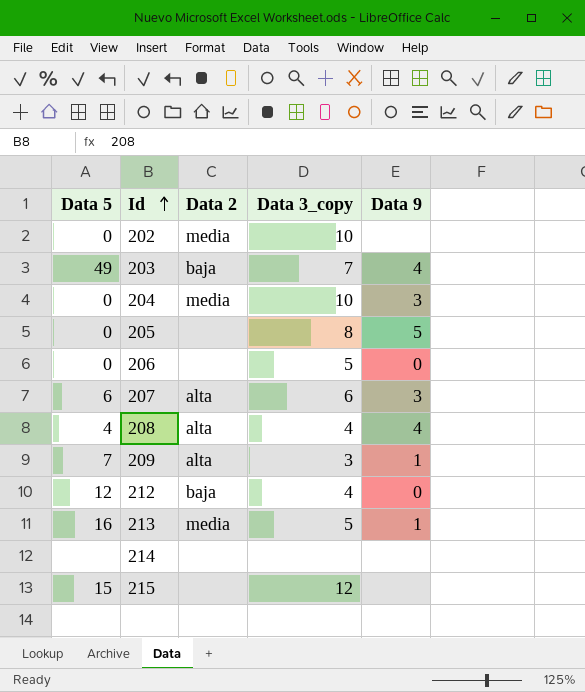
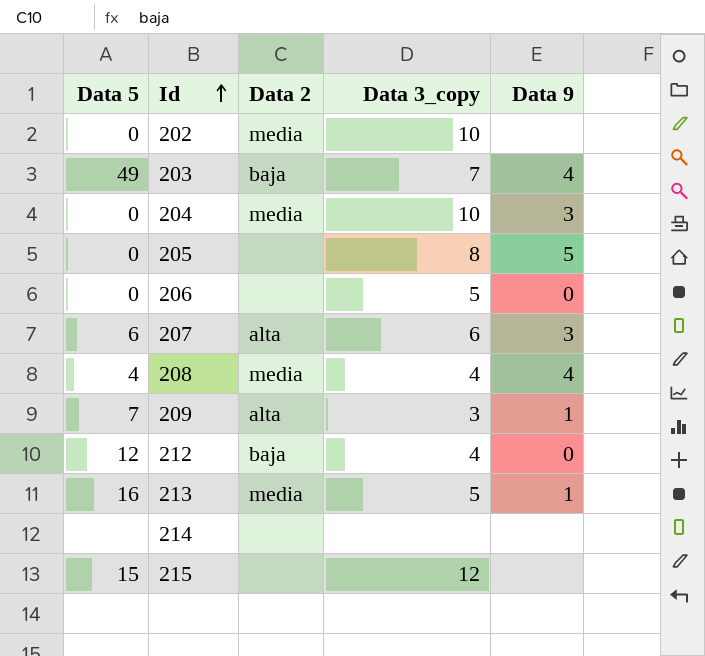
208 | Data 2: alta -> media

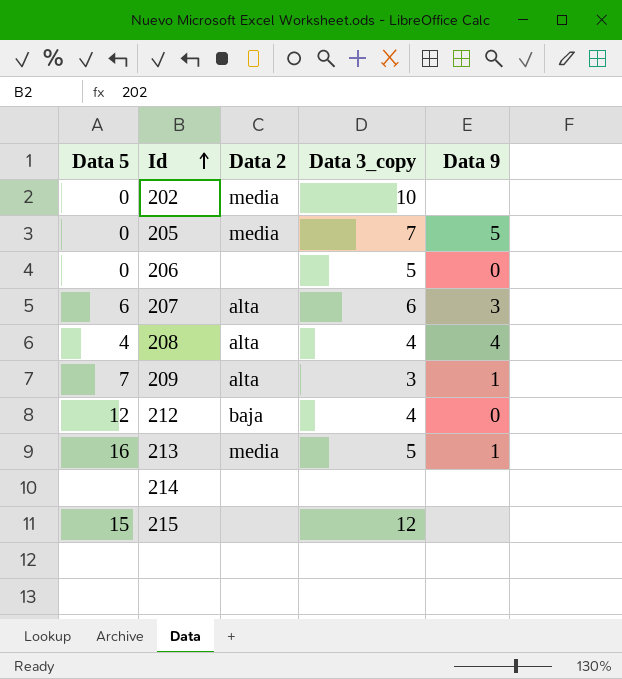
row 203: 49 | baja | 7 | 4 -> none
row 204: 0 | media | 10 | 3 -> none
205 | Data 2: none -> media
205 | Data 3_copy: 8 -> 7
208 | Data 2: media -> alta

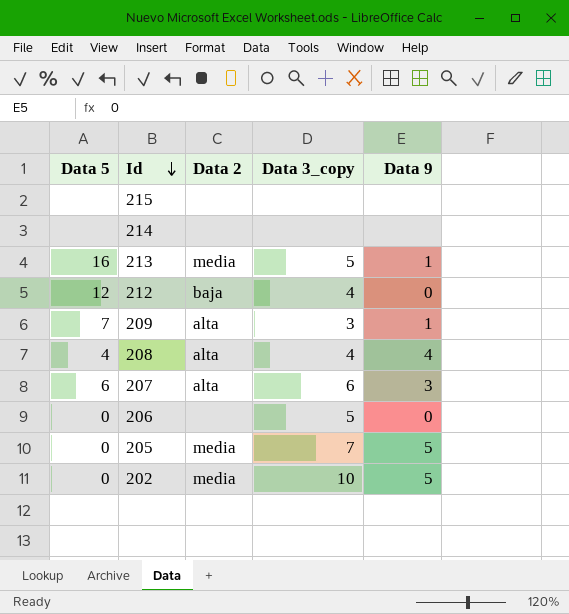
row order: Id ascending -> Id descending
215 | Data 5: 15 -> none
215 | Data 3_copy: 12 -> none
202 | Data 9: none -> 5

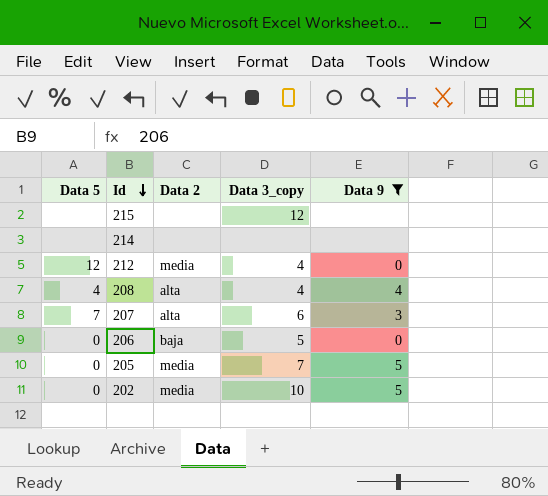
filter: none -> Data 9 != 1
215 | Data 3_copy: none -> 12
212 | Data 2: baja -> media
207 | Data 5: 6 -> 7
206 | Data 2: none -> baja

